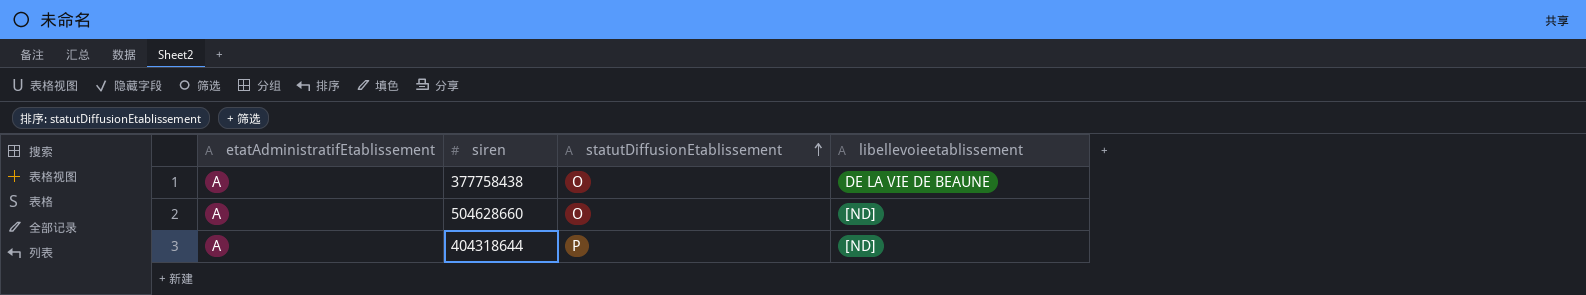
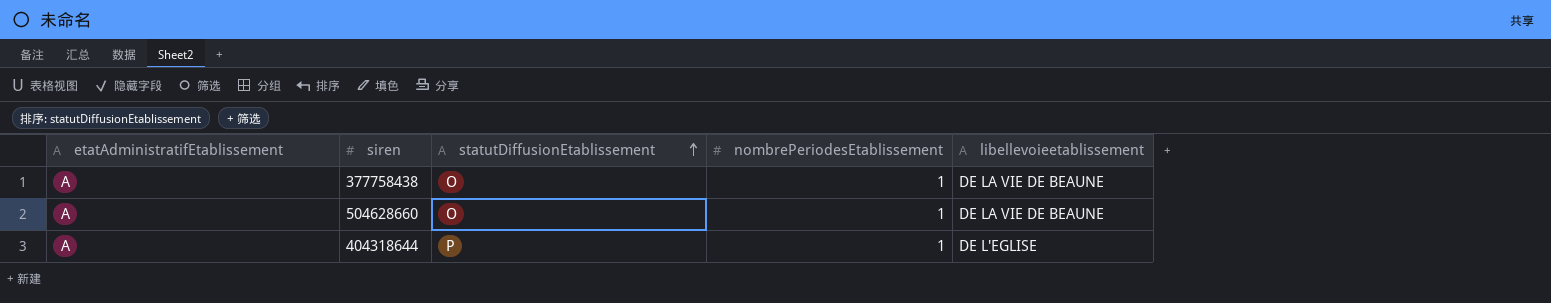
column nombrePeriodesEtablissement | position: none -> 4
504628660 | libellevoieetablissement: [ND] -> DE LA VIE DE BEAUNE
404318644 | libellevoieetablissement: [ND] -> DE L'EGLISE

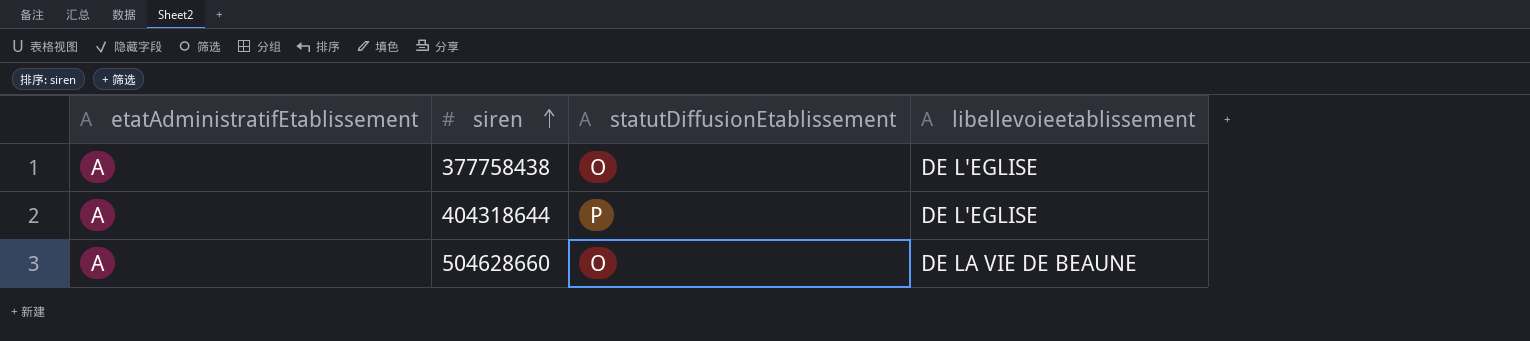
row order: statutDiffusionEtablissement ascending -> siren ascending
column nombrePeriodesEtablissement | position: 4 -> none
377758438 | libellevoieetablissement: DE LA VIE DE BEAUNE -> DE L'EGLISE

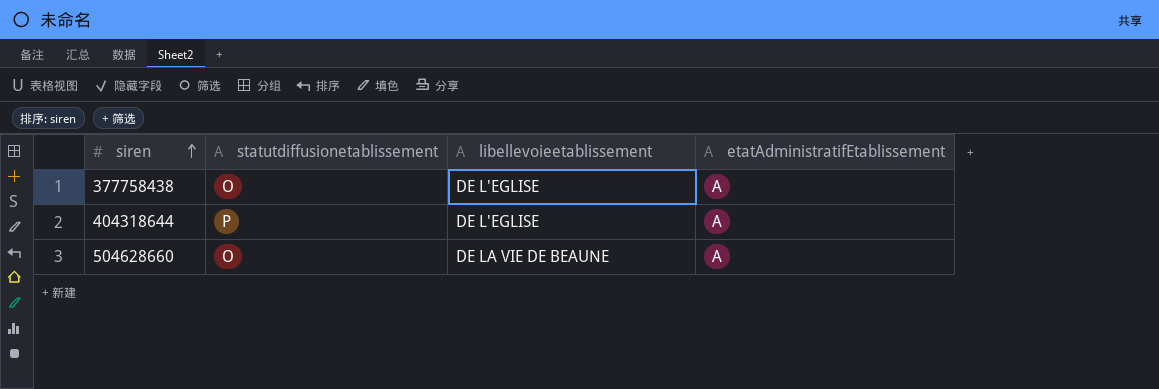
column name: statutDiffusionEtablissement -> statutdiffusionetablissement
column etatAdministratifEtablissement | position: 1 -> 4

